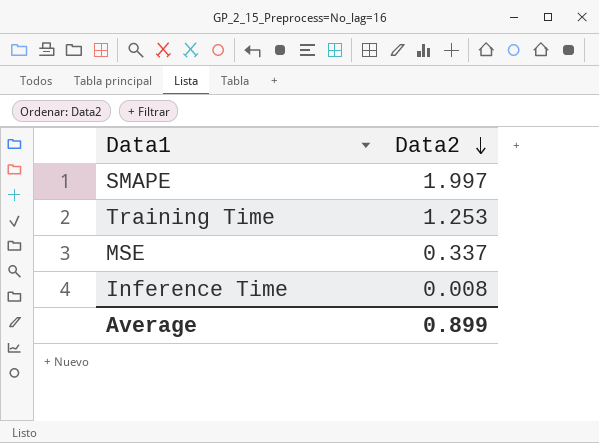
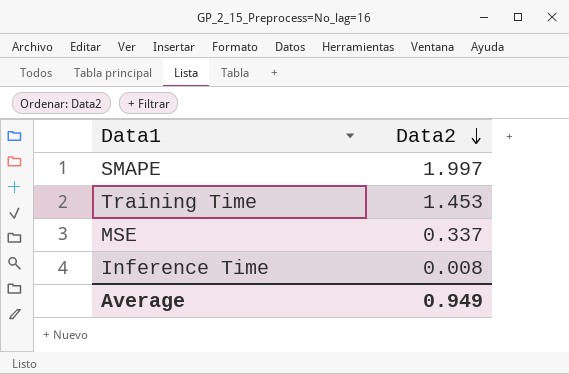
Training Time | Data2: 1.253 -> 1.453
Average | Data2: 0.899 -> 0.949

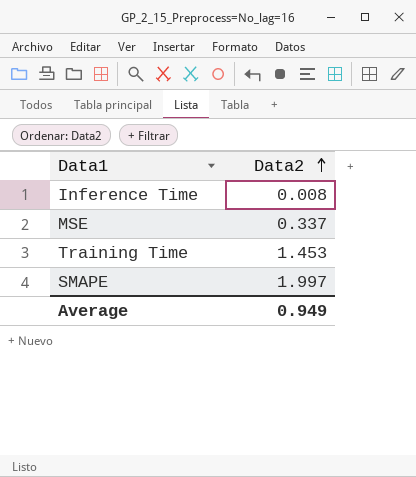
row order: Data2 descending -> Data2 ascending

